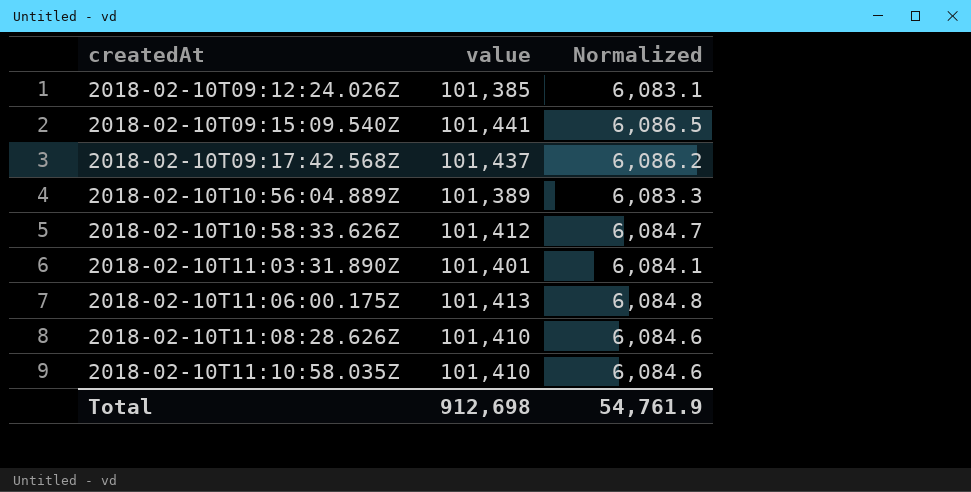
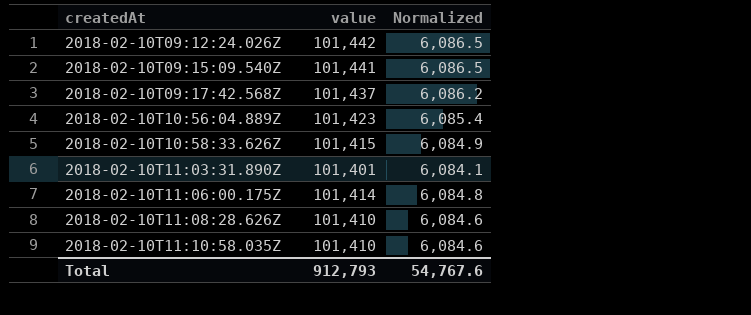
2018-02-10T09:12:24.026Z | value: 101,385 -> 101,442
2018-02-10T09:12:24.026Z | Normalized: 6,083.1 -> 6,086.5
2018-02-10T10:56:04.889Z | value: 101,389 -> 101,423
2018-02-10T10:56:04.889Z | Normalized: 6,083.3 -> 6,085.4
2018-02-10T10:58:33.626Z | value: 101,412 -> 101,415
2018-02-10T10:58:33.626Z | Normalized: 6,084.7 -> 6,084.9
2018-02-10T11:06:00.175Z | value: 101,413 -> 101,414
Total | value: 912,698 -> 912,793
Total | Normalized: 54,761.9 -> 54,767.6

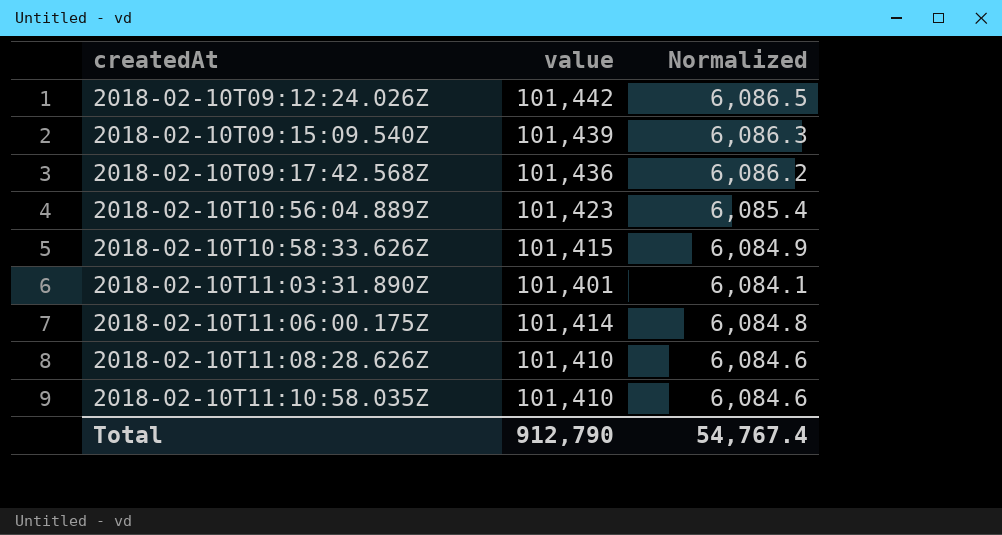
2018-02-10T09:15:09.540Z | value: 101,441 -> 101,439
2018-02-10T09:15:09.540Z | Normalized: 6,086.5 -> 6,086.3
2018-02-10T09:17:42.568Z | value: 101,437 -> 101,436
Total | value: 912,793 -> 912,790
Total | Normalized: 54,767.6 -> 54,767.4

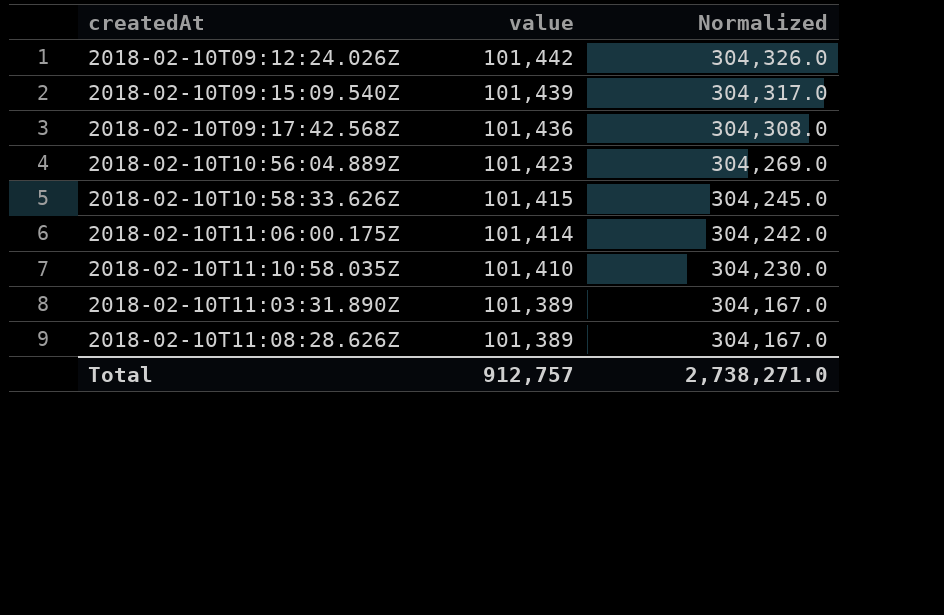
row order: createdAt ascending -> value descending
column Normalized | formula: [value] * 0.06 -> [value] * 3
2018-02-10T11:03:31.890Z | value: 101,401 -> 101,389
2018-02-10T11:08:28.626Z | value: 101,410 -> 101,389
Total | value: 912,790 -> 912,757
Total | Normalized: 54,767.4 -> 2,738,271.0

